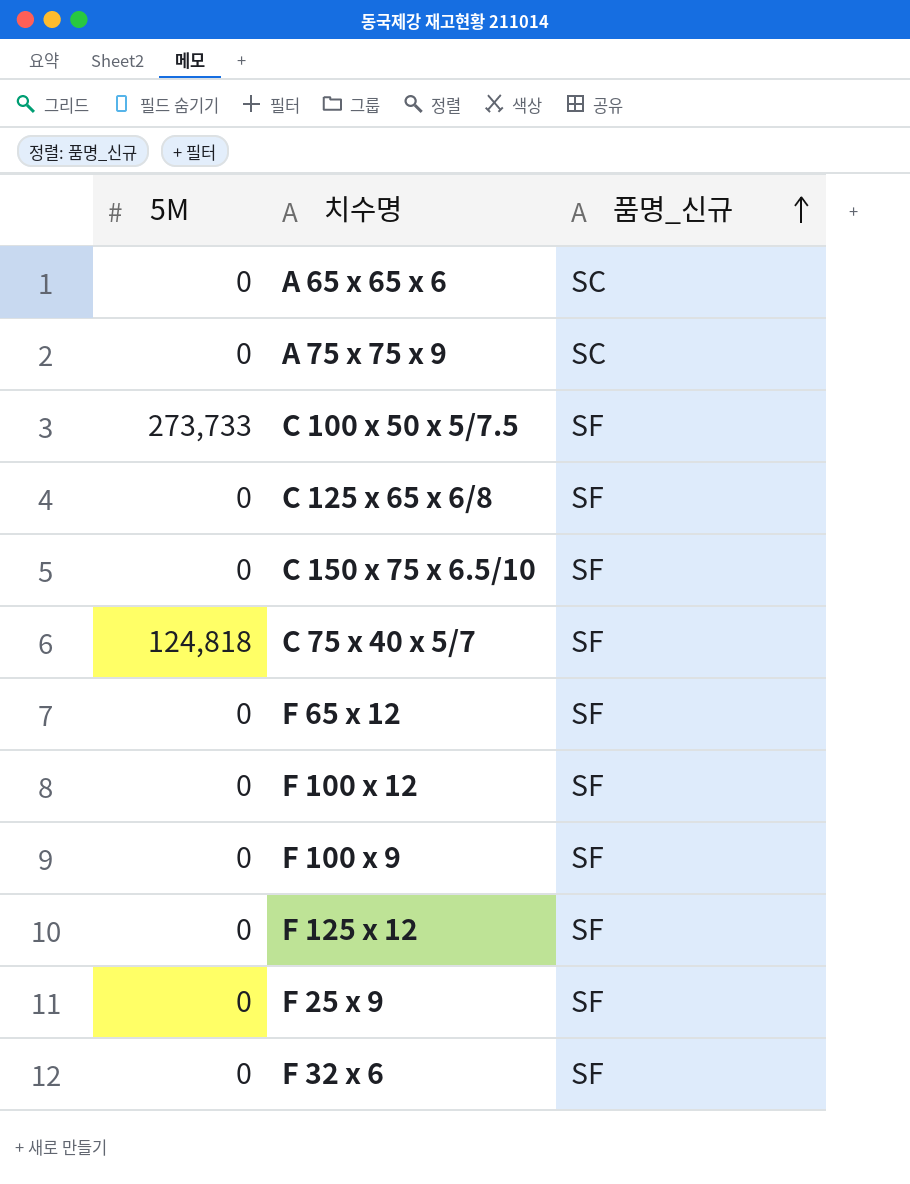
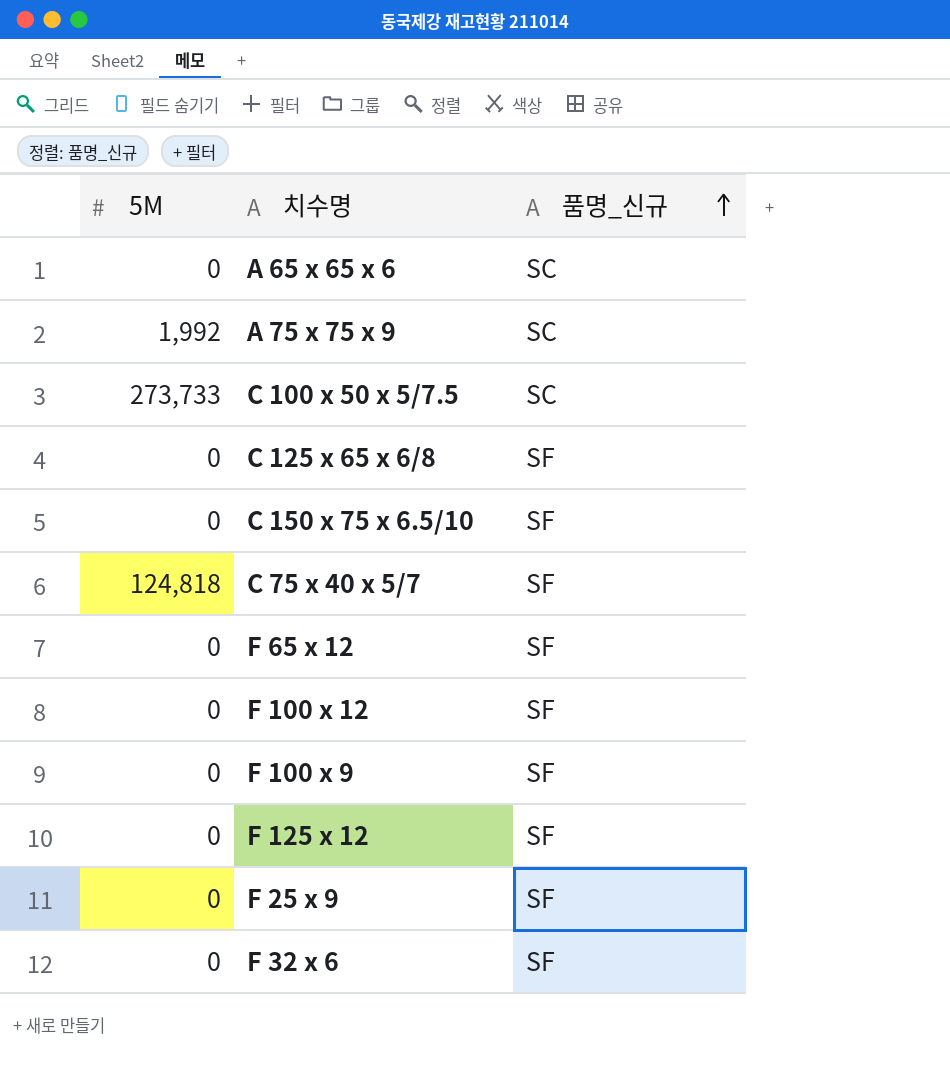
A 75 x 75 x 9 | 5M: 0 -> 1,992
C 100 x 50 x 5/7.5 | 품명_신규: SF -> SC

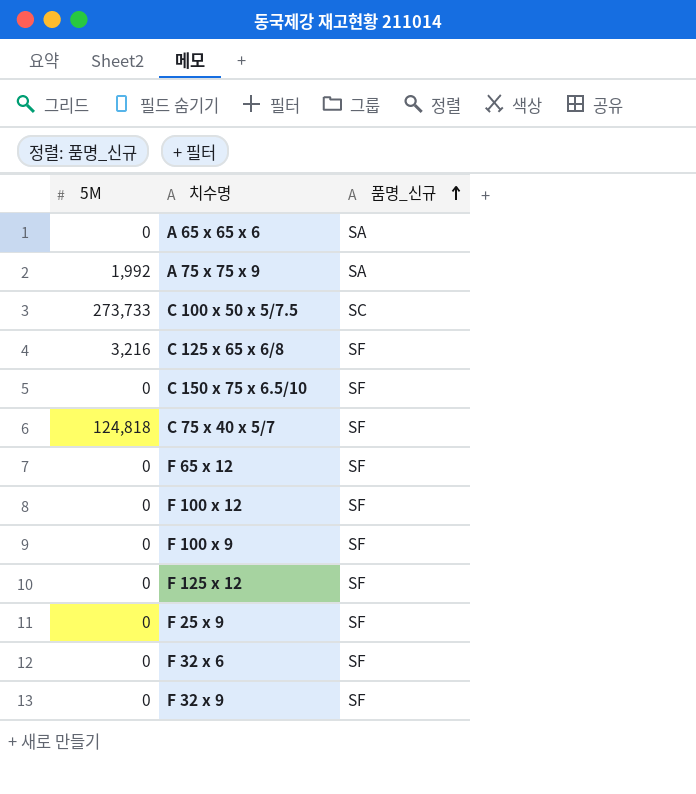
A 65 x 65 x 6 | 품명_신규: SC -> SA
A 75 x 75 x 9 | 품명_신규: SC -> SA
C 125 x 65 x 6/8 | 5M: 0 -> 3,216
row F 32 x 9: none -> 0 | SF

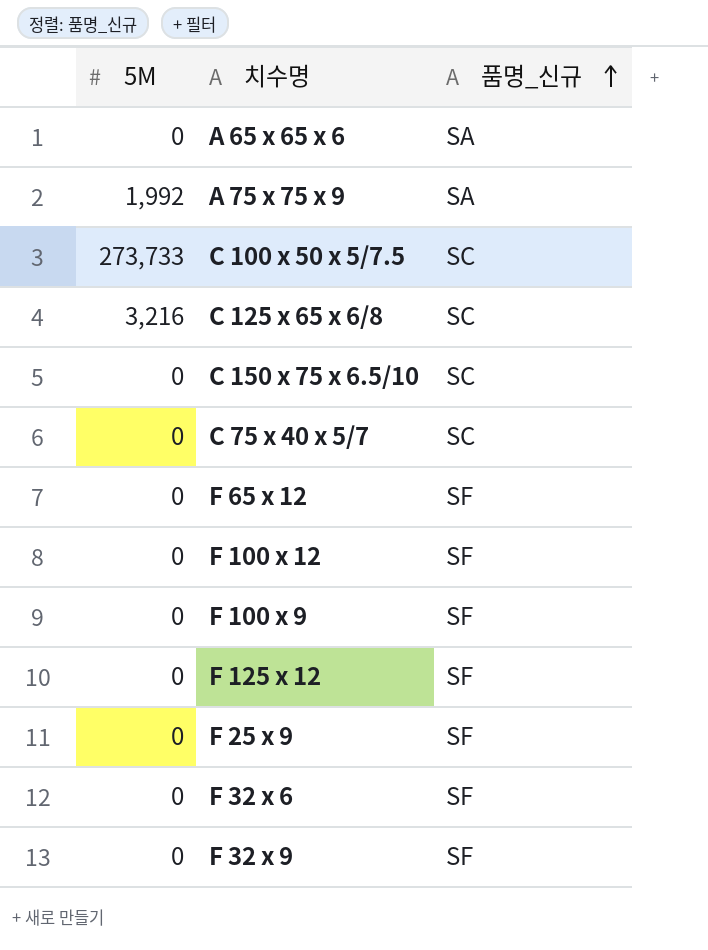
C 125 x 65 x 6/8 | 품명_신규: SF -> SC
C 150 x 75 x 6.5/10 | 품명_신규: SF -> SC
C 75 x 40 x 5/7 | 5M: 124,818 -> 0
C 75 x 40 x 5/7 | 품명_신규: SF -> SC

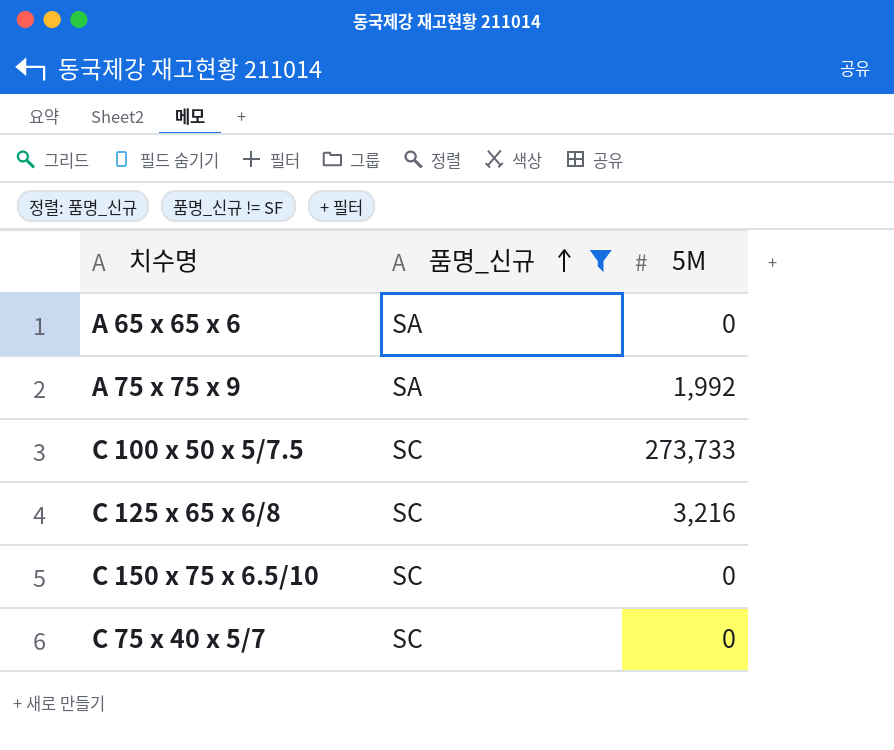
filter: none -> 품명_신규 != SF
column 5M | position: 1 -> 3

